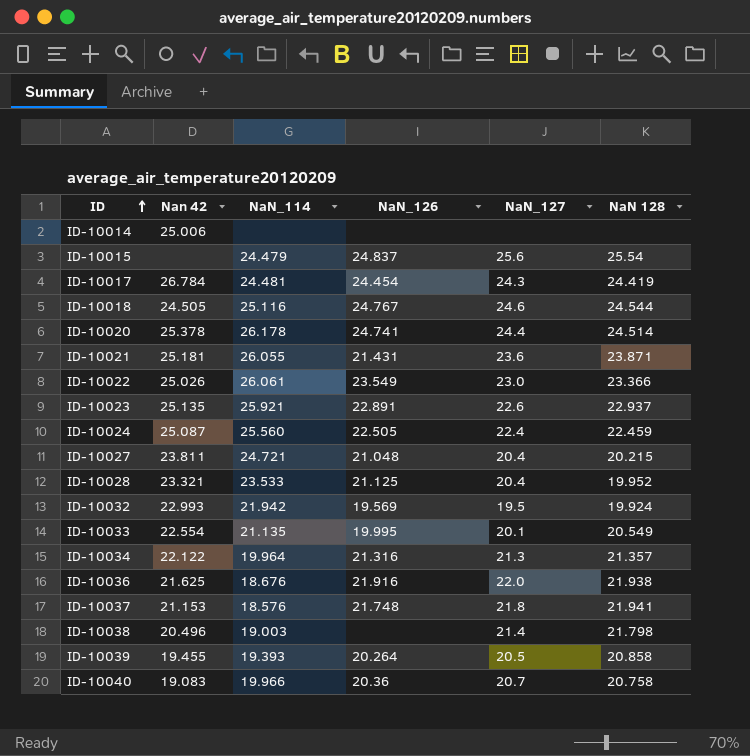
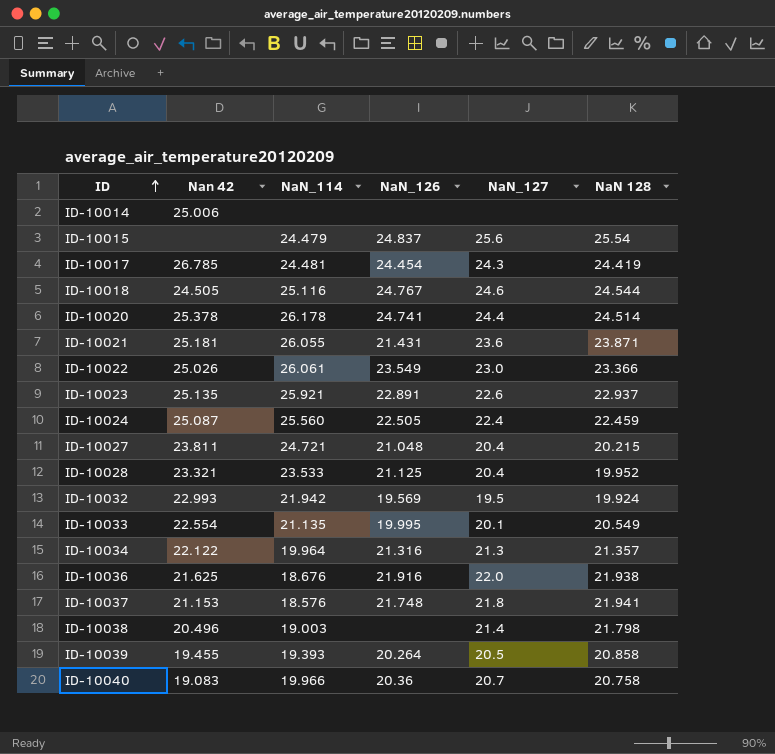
ID-10017 | Nan 42: 26.784 -> 26.785

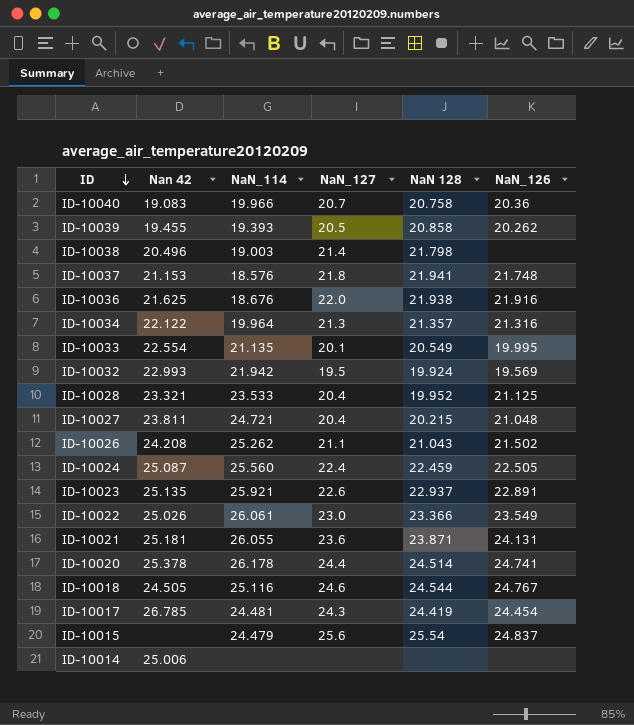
row order: ID ascending -> ID descending
column NaN_126 | position: 4 -> 6
ID-10039 | NaN_126: 20.264 -> 20.262
row ID-10026: none -> 24.208 | 25.262 | 21.1 | 21.043 | 21.502
ID-10021 | NaN_126: 21.431 -> 24.131

